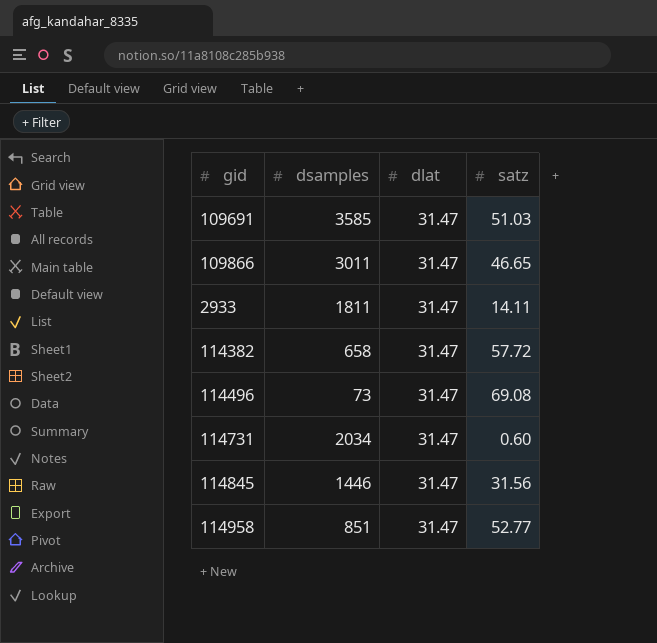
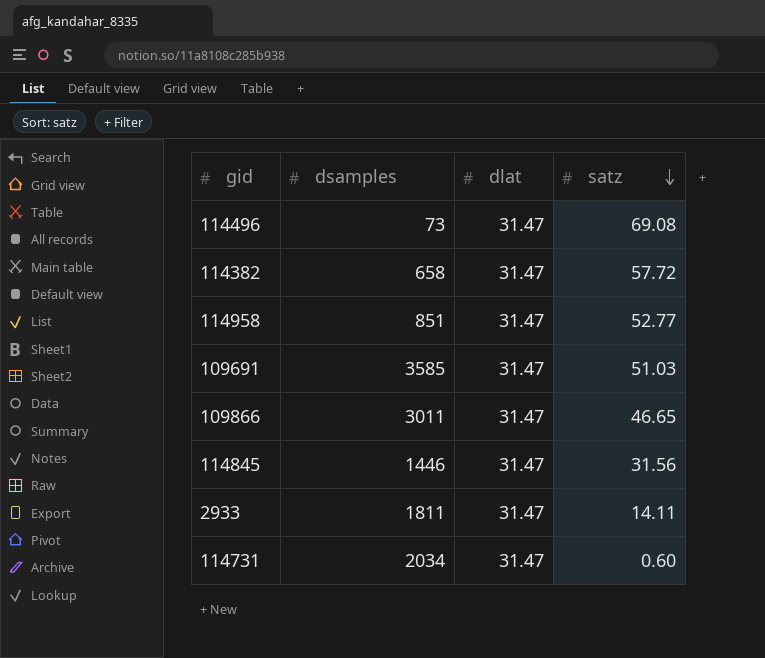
row order: none -> satz descending

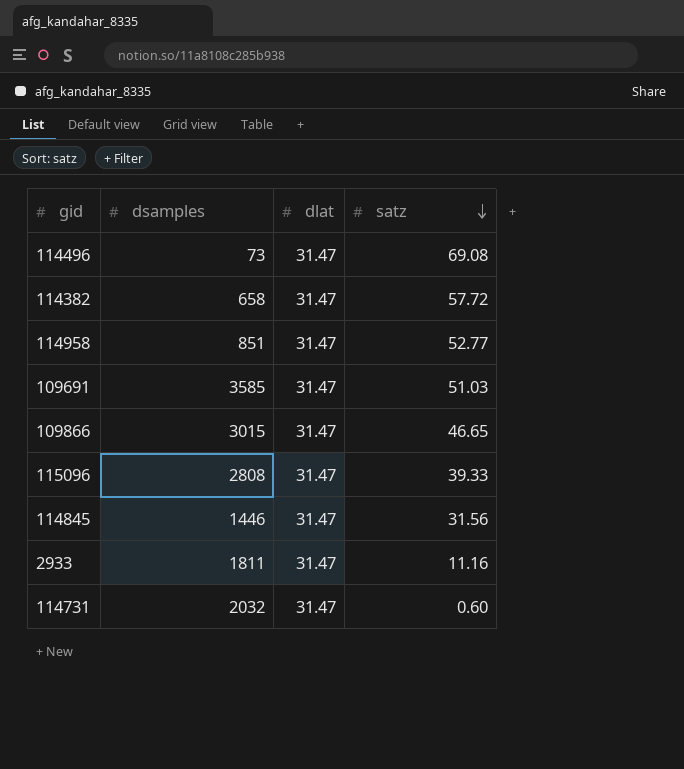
109866 | dsamples: 3011 -> 3015
row 115096: none -> 2808 | 31.47 | 39.33
2933 | satz: 14.11 -> 11.16
114731 | dsamples: 2034 -> 2032

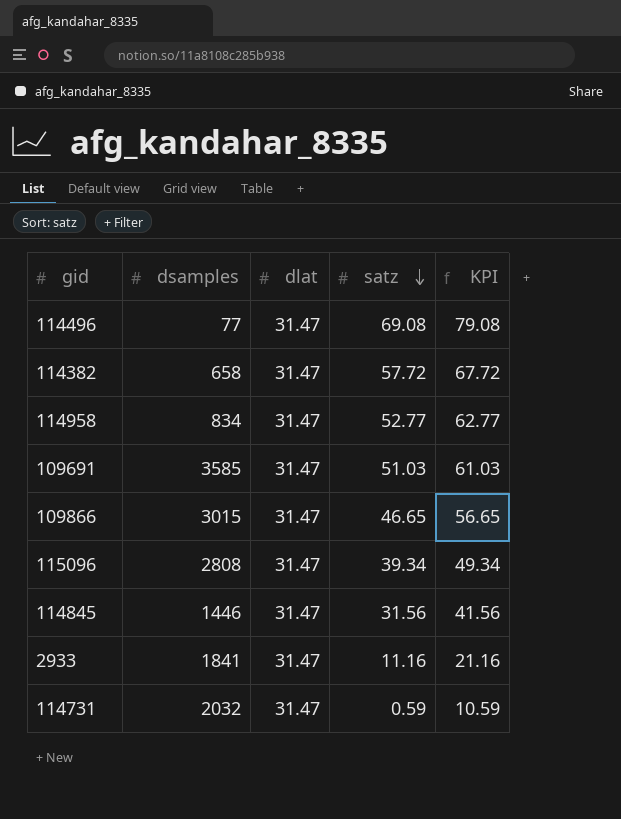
column KPI | formula: none -> [satz] + 10
114496 | dsamples: 73 -> 77
114958 | dsamples: 851 -> 834
115096 | satz: 39.33 -> 39.34
2933 | dsamples: 1811 -> 1841
114731 | satz: 0.60 -> 0.59

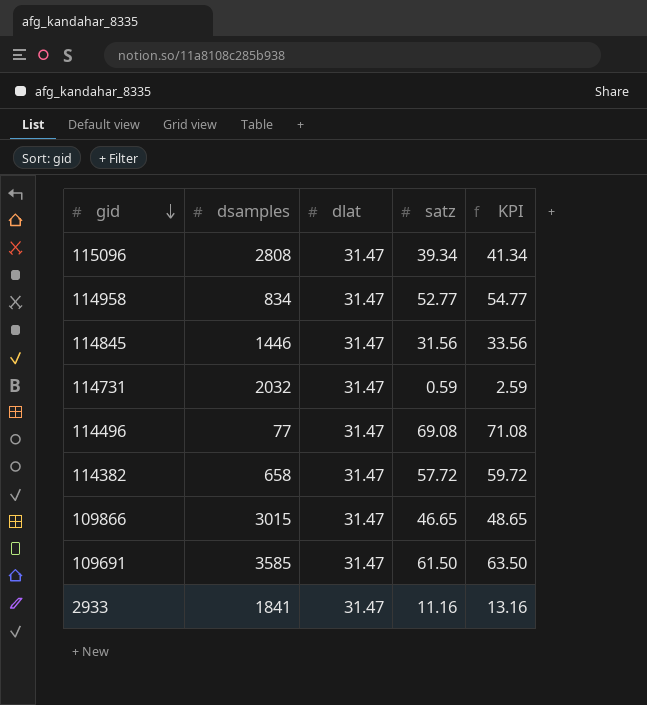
row order: satz descending -> gid descending
column KPI | formula: [satz] + 10 -> [satz] + 2
109691 | satz: 51.03 -> 61.50

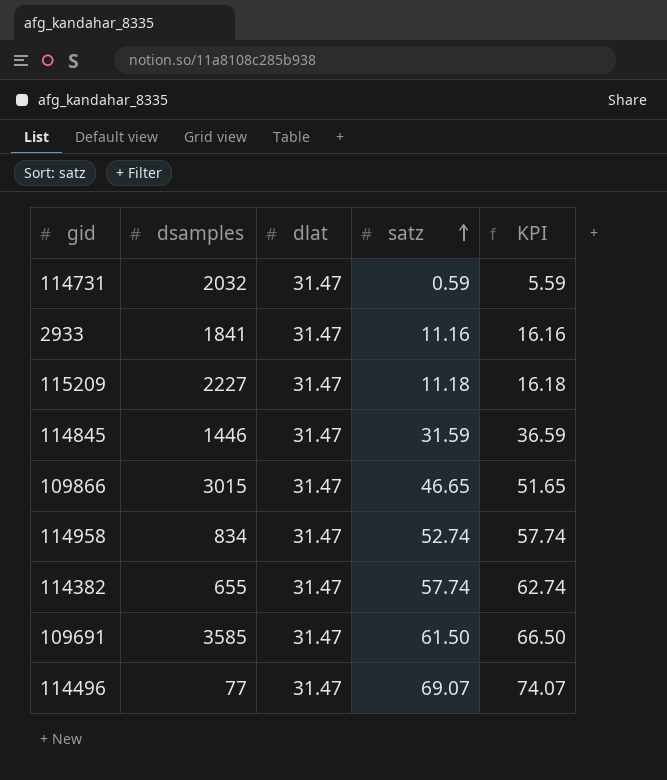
row order: gid descending -> satz ascending
column KPI | formula: [satz] + 2 -> [satz] + 5
row 115096: 2808 | 31.47 | 39.34 | 41.34 -> none
row 115209: none -> 2227 | 31.47 | 11.18 | 16.18
114845 | satz: 31.56 -> 31.59
114958 | satz: 52.77 -> 52.74
114382 | dsamples: 658 -> 655
114382 | satz: 57.72 -> 57.74
114496 | satz: 69.08 -> 69.07

